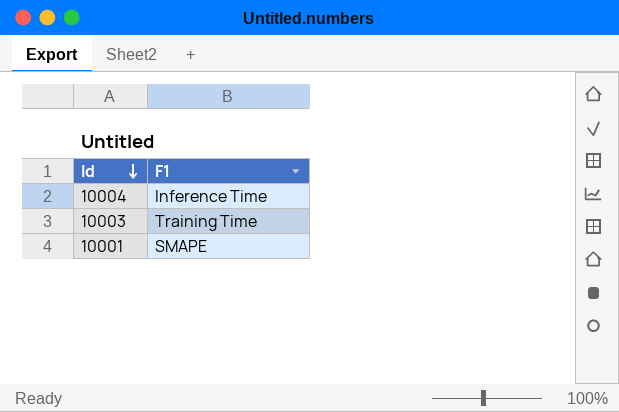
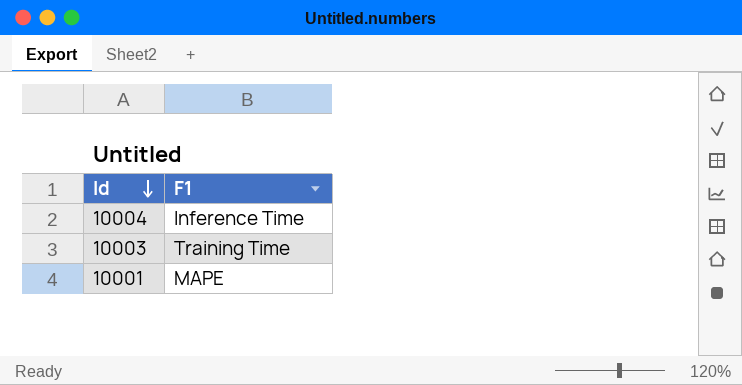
10001 | F1: SMAPE -> MAPE

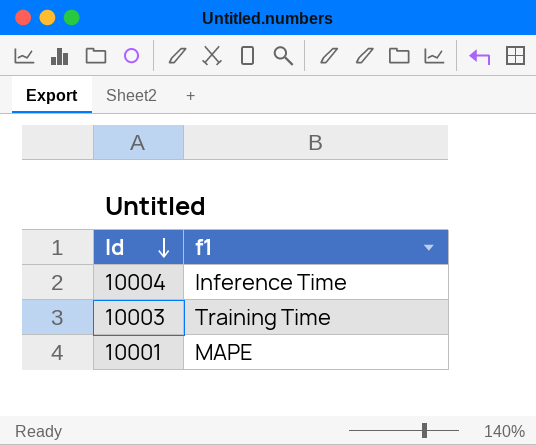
column name: F1 -> f1

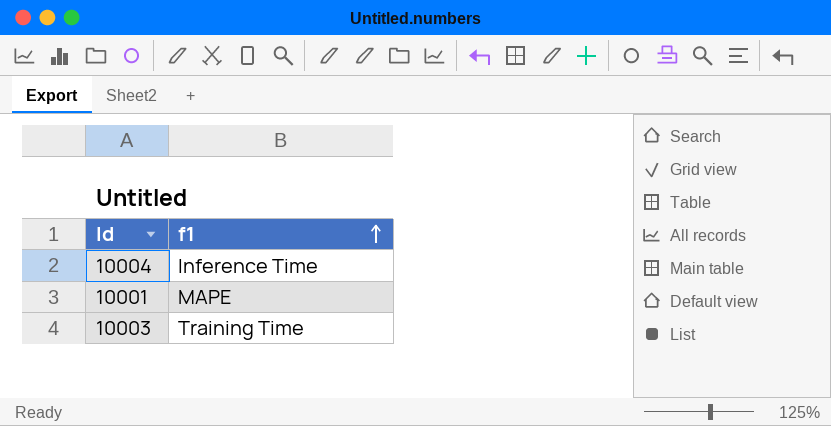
row order: Id descending -> f1 ascending

